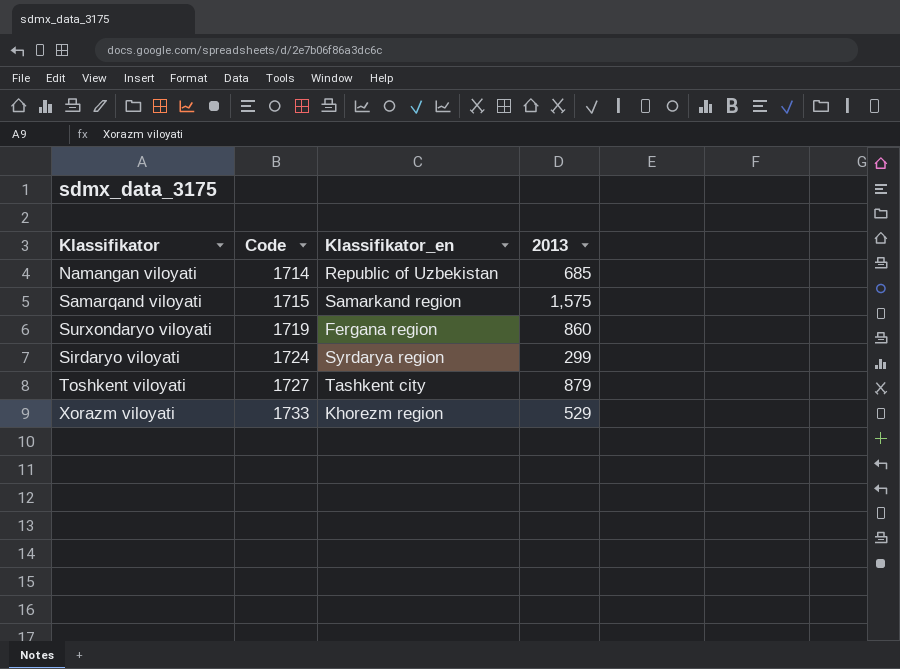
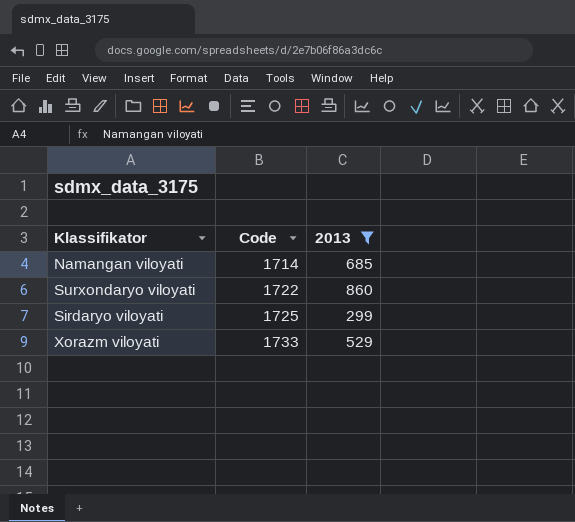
filter: none -> 2013 <= 860
column Klassifikator_en | position: 3 -> none
Surxondaryo viloyati | Code: 1719 -> 1722
Sirdaryo viloyati | Code: 1724 -> 1725

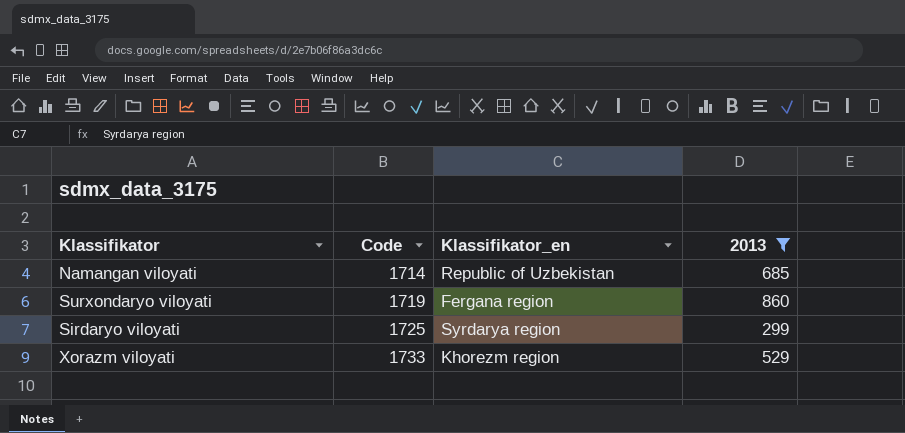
column Klassifikator_en | position: none -> 3
Surxondaryo viloyati | Code: 1722 -> 1719

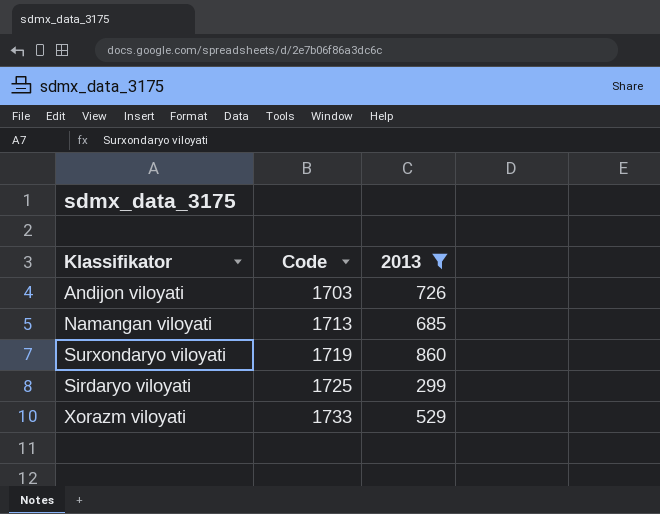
column Klassifikator_en | position: 3 -> none
row Andijon viloyati: none -> 1703 | 726
Namangan viloyati | Code: 1714 -> 1713

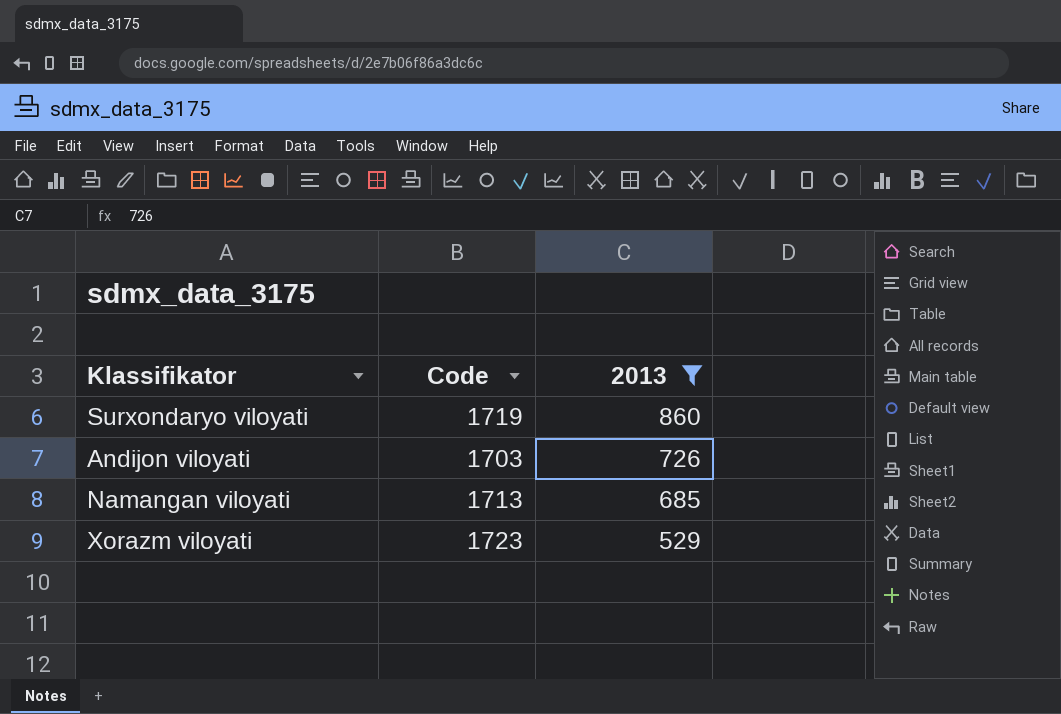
row order: Code ascending -> 2013 descending
row Sirdaryo viloyati: 1725 | 299 -> none
Xorazm viloyati | Code: 1733 -> 1723

